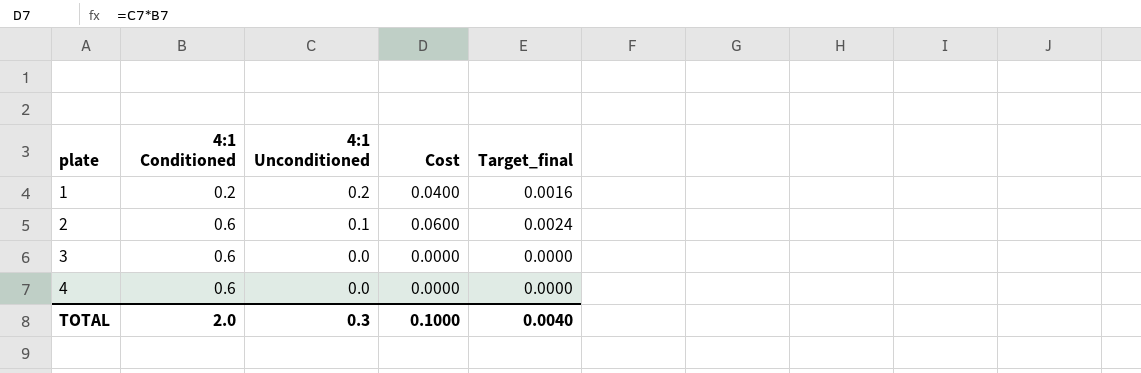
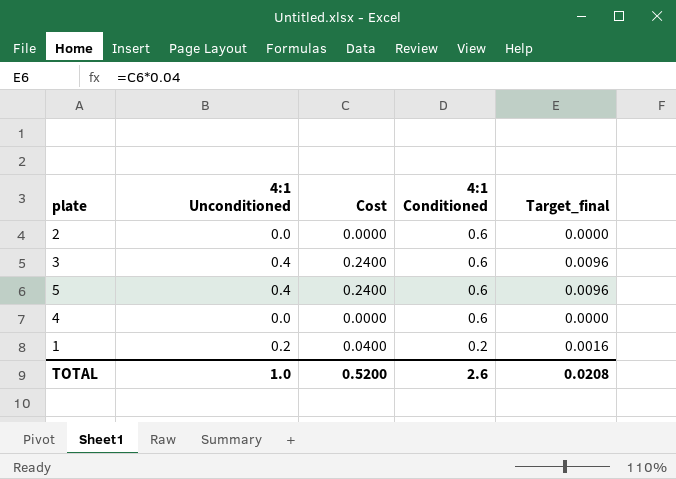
row order: plate ascending -> 4:1 Conditioned descending
column 4:1 Conditioned | position: 2 -> 4
2 | 4:1 Unconditioned: 0.1 -> 0.0
2 | Cost: 0.0600 -> 0.0000
2 | Target_final: 0.0024 -> 0.0000
3 | 4:1 Unconditioned: 0.0 -> 0.4
3 | Cost: 0.0000 -> 0.2400
3 | Target_final: 0.0000 -> 0.0096
row 5: none -> 0.4 | 0.2400 | 0.6 | 0.0096
TOTAL | 4:1 Unconditioned: 0.3 -> 1.0
TOTAL | Cost: 0.1000 -> 0.5200
TOTAL | 4:1 Conditioned: 2.0 -> 2.6
TOTAL | Target_final: 0.0040 -> 0.0208

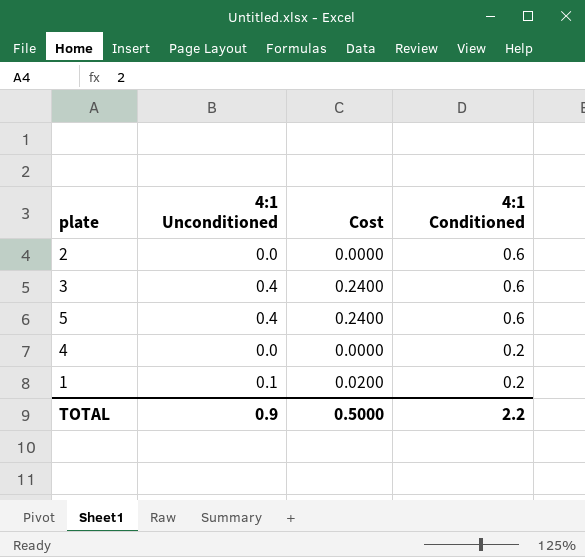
column Target_final | formula: [Cost] * 0.04 -> none
4 | 4:1 Conditioned: 0.6 -> 0.2
1 | 4:1 Unconditioned: 0.2 -> 0.1
1 | Cost: 0.0400 -> 0.0200
TOTAL | 4:1 Unconditioned: 1.0 -> 0.9
TOTAL | Cost: 0.5200 -> 0.5000
TOTAL | 4:1 Conditioned: 2.6 -> 2.2

